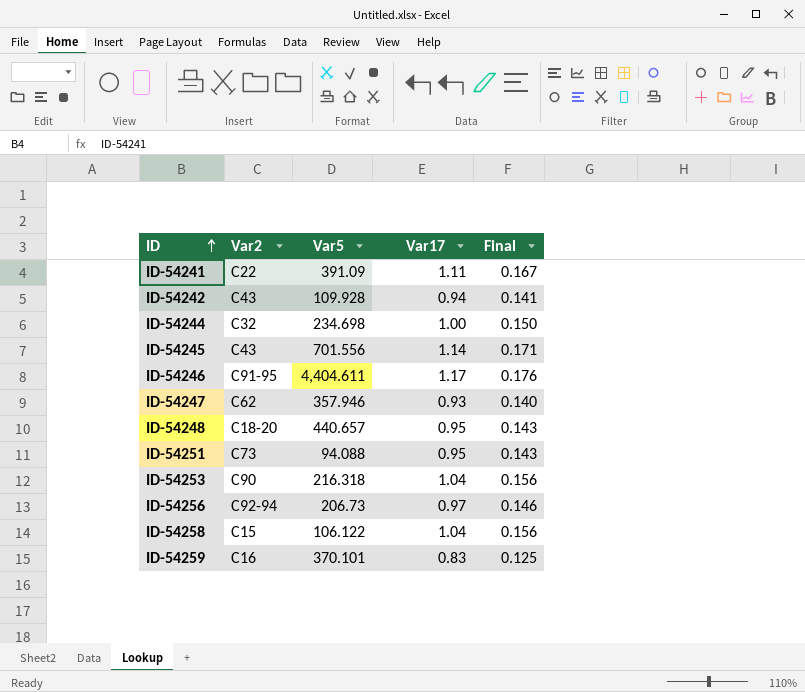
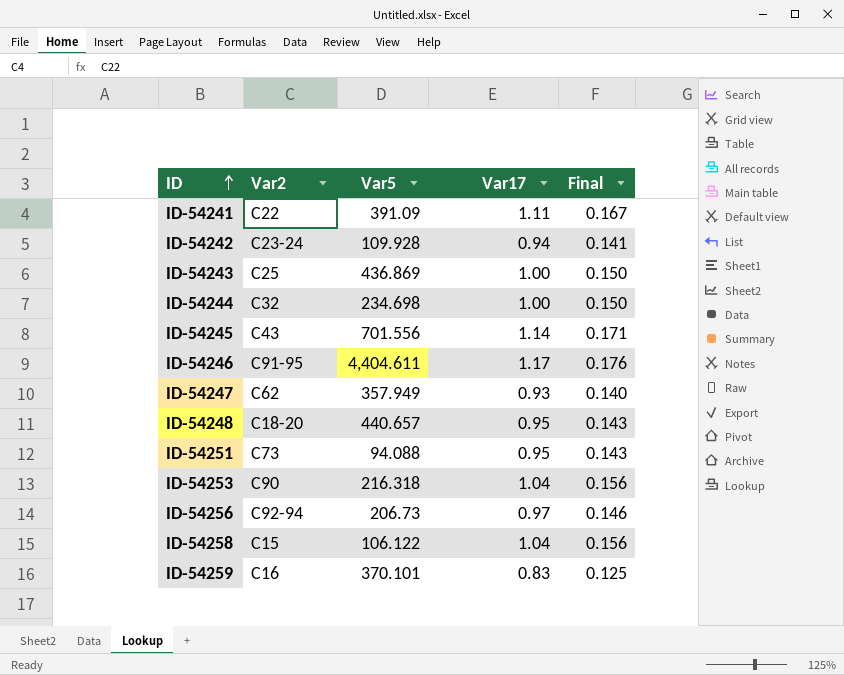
ID-54242 | Var2: C43 -> C23-24
row ID-54243: none -> C25 | 436.869 | 1.00 | 0.150
ID-54247 | Var5: 357.946 -> 357.949

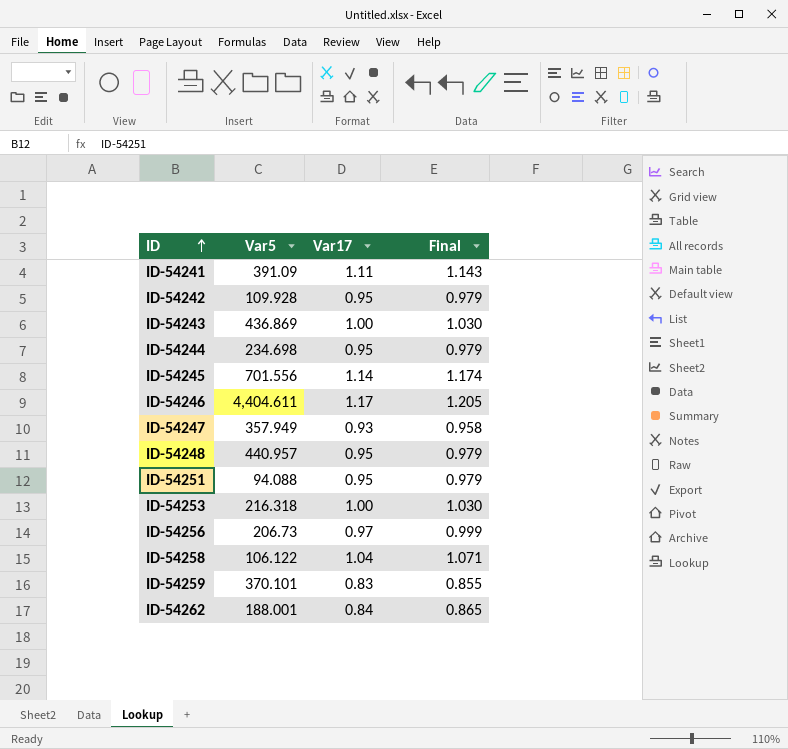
column Var2 | position: 2 -> none
column Final | formula: [Var17] * 0.15 -> [Var17] * 1.03
ID-54242 | Var17: 0.94 -> 0.95
ID-54244 | Var17: 1.00 -> 0.95
ID-54248 | Var5: 440.657 -> 440.957
ID-54253 | Var17: 1.04 -> 1.00
row ID-54262: none -> 188.001 | 0.84 | 0.865

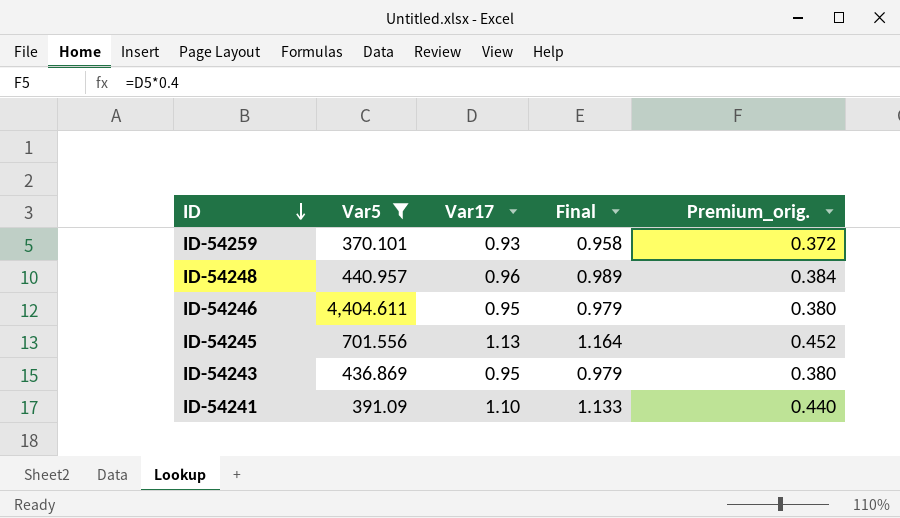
filter: none -> Var5 >= 370.101
row order: ID ascending -> ID descending
column Premium_orig. | formula: none -> [Var17] * 0.4
ID-54259 | Var17: 0.83 -> 0.93
ID-54259 | Final: 0.855 -> 0.958
ID-54248 | Var17: 0.95 -> 0.96
ID-54248 | Final: 0.979 -> 0.989
ID-54246 | Var17: 1.17 -> 0.95
ID-54246 | Final: 1.205 -> 0.979
ID-54245 | Var17: 1.14 -> 1.13
ID-54245 | Final: 1.174 -> 1.164
ID-54243 | Var17: 1.00 -> 0.95
ID-54243 | Final: 1.030 -> 0.979
ID-54241 | Var17: 1.11 -> 1.10
ID-54241 | Final: 1.143 -> 1.133

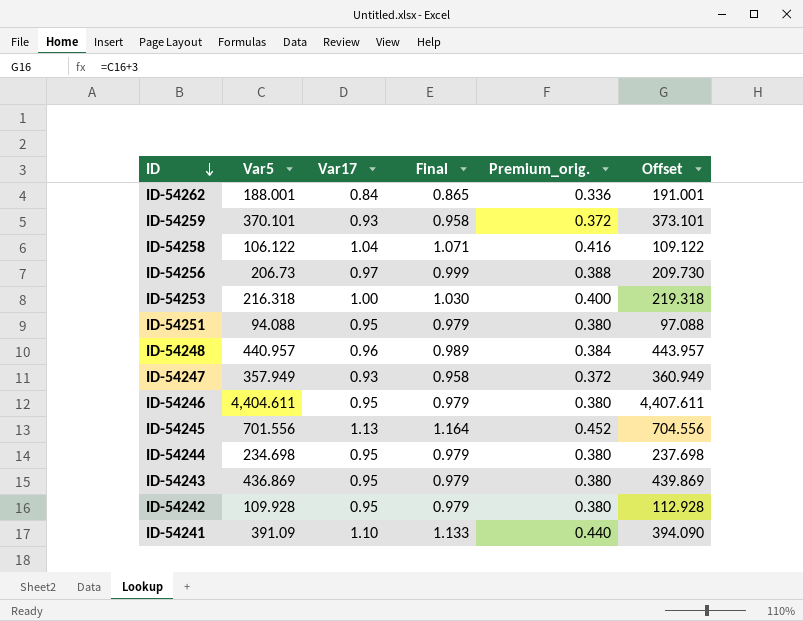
filter: Var5 >= 370.101 -> none
column Offset | formula: none -> [Var5] + 3

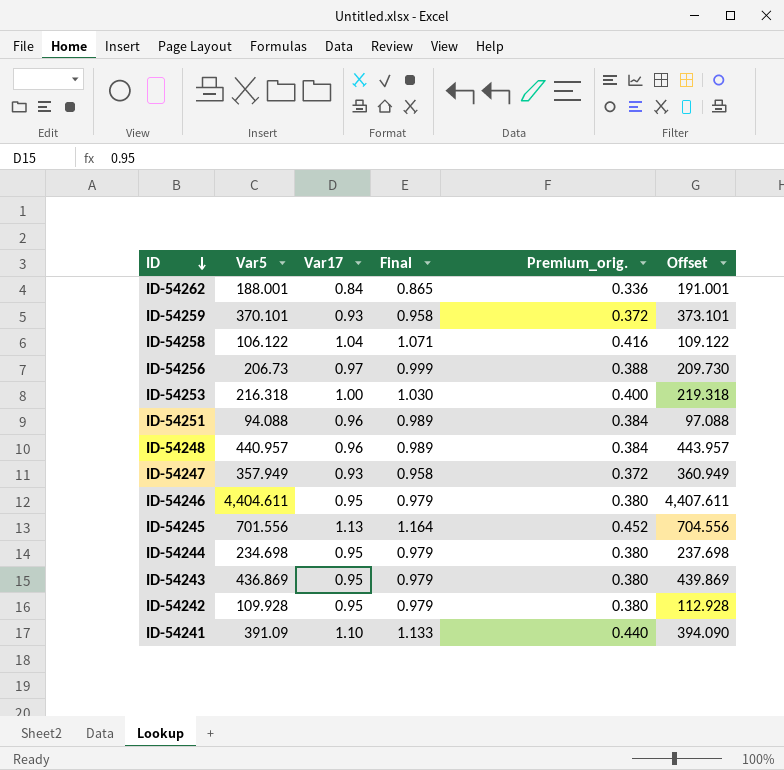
ID-54251 | Var17: 0.95 -> 0.96
ID-54251 | Final: 0.979 -> 0.989
ID-54251 | Premium_orig.: 0.380 -> 0.384

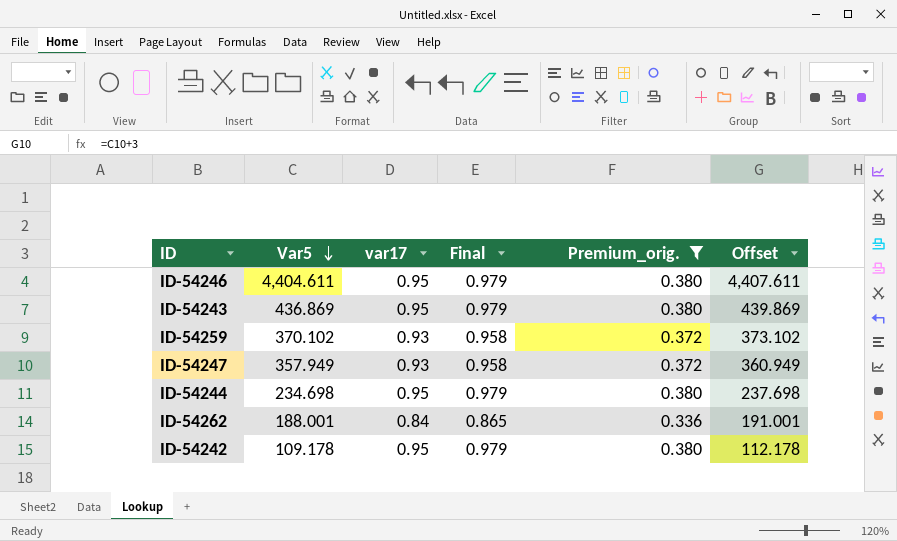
filter: none -> Premium_orig. <= 0.380
row order: ID descending -> Var5 descending
column name: Var17 -> var17
ID-54259 | Var5: 370.101 -> 370.102
ID-54259 | Offset: 373.101 -> 373.102
ID-54242 | Var5: 109.928 -> 109.178
ID-54242 | Offset: 112.928 -> 112.178

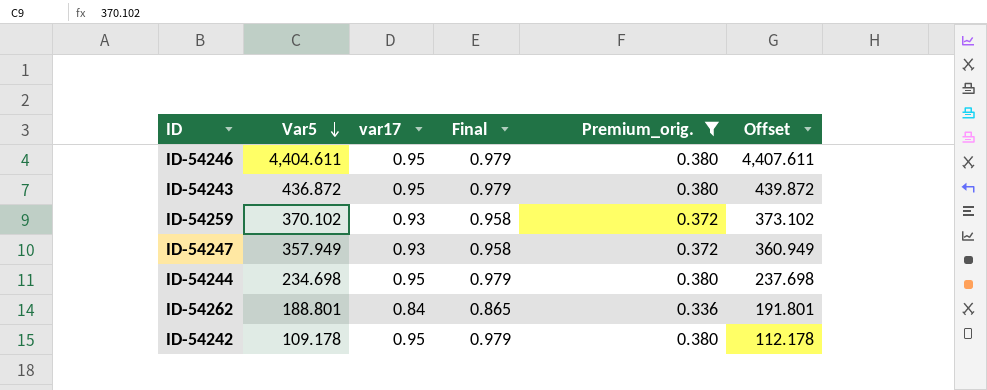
ID-54243 | Var5: 436.869 -> 436.872
ID-54243 | Offset: 439.869 -> 439.872
ID-54262 | Var5: 188.001 -> 188.801
ID-54262 | Offset: 191.001 -> 191.801

